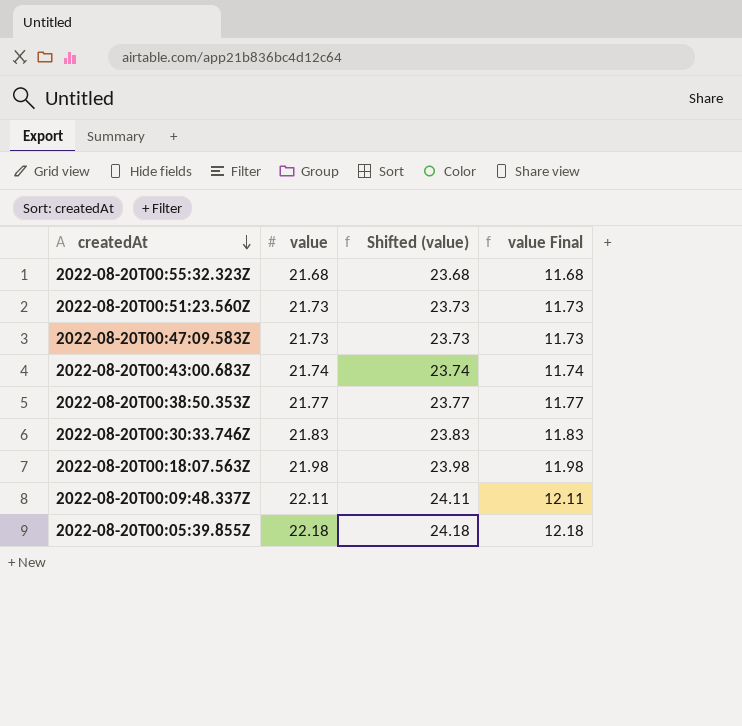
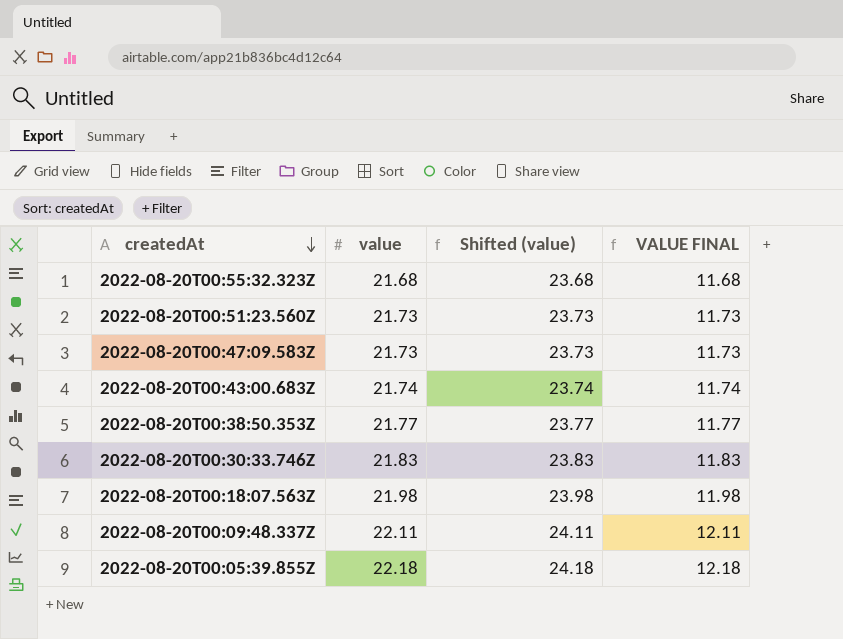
column name: value Final -> VALUE FINAL

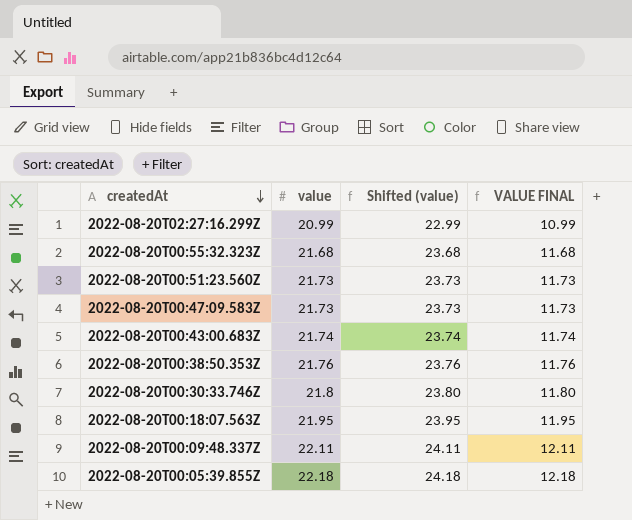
row 2022-08-20T02:27:16.299Z: none -> 20.99 | 22.99 | 10.99
2022-08-20T00:38:50.353Z | value: 21.77 -> 21.76
2022-08-20T00:38:50.353Z | Shifted (value): 23.77 -> 23.76
2022-08-20T00:38:50.353Z | VALUE FINAL: 11.77 -> 11.76
2022-08-20T00:30:33.746Z | value: 21.83 -> 21.8
2022-08-20T00:30:33.746Z | Shifted (value): 23.83 -> 23.80
2022-08-20T00:30:33.746Z | VALUE FINAL: 11.83 -> 11.80
2022-08-20T00:18:07.563Z | value: 21.98 -> 21.95
2022-08-20T00:18:07.563Z | Shifted (value): 23.98 -> 23.95
2022-08-20T00:18:07.563Z | VALUE FINAL: 11.98 -> 11.95

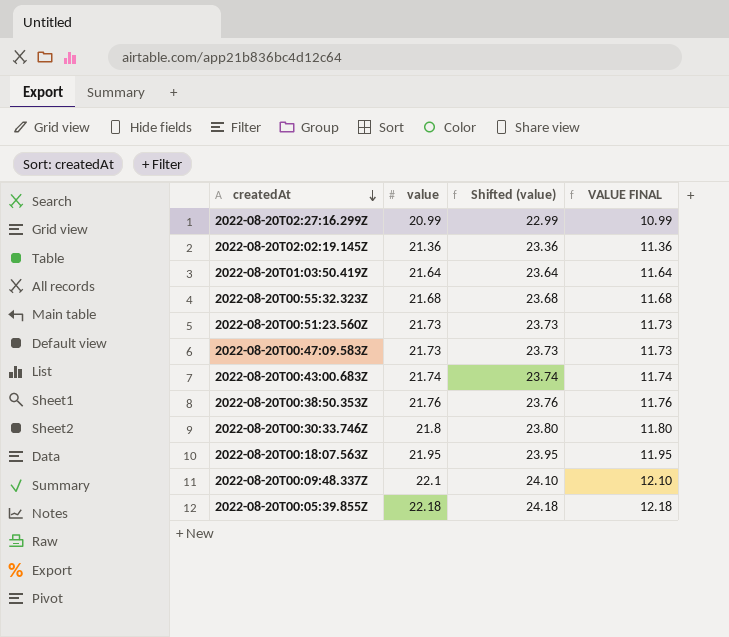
row 2022-08-20T02:02:19.145Z: none -> 21.36 | 23.36 | 11.36
row 2022-08-20T01:03:50.419Z: none -> 21.64 | 23.64 | 11.64
2022-08-20T00:09:48.337Z | value: 22.11 -> 22.1
2022-08-20T00:09:48.337Z | Shifted (value): 24.11 -> 24.10
2022-08-20T00:09:48.337Z | VALUE FINAL: 12.11 -> 12.10

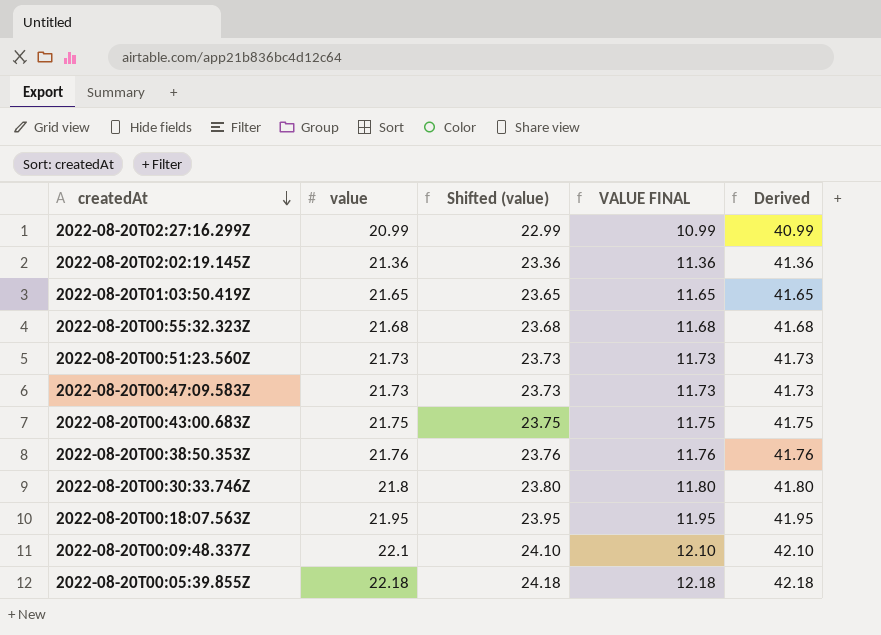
column Derived | formula: none -> [value] + 20
2022-08-20T01:03:50.419Z | value: 21.64 -> 21.65
2022-08-20T01:03:50.419Z | Shifted (value): 23.64 -> 23.65
2022-08-20T01:03:50.419Z | VALUE FINAL: 11.64 -> 11.65
2022-08-20T00:43:00.683Z | value: 21.74 -> 21.75
2022-08-20T00:43:00.683Z | Shifted (value): 23.74 -> 23.75
2022-08-20T00:43:00.683Z | VALUE FINAL: 11.74 -> 11.75

